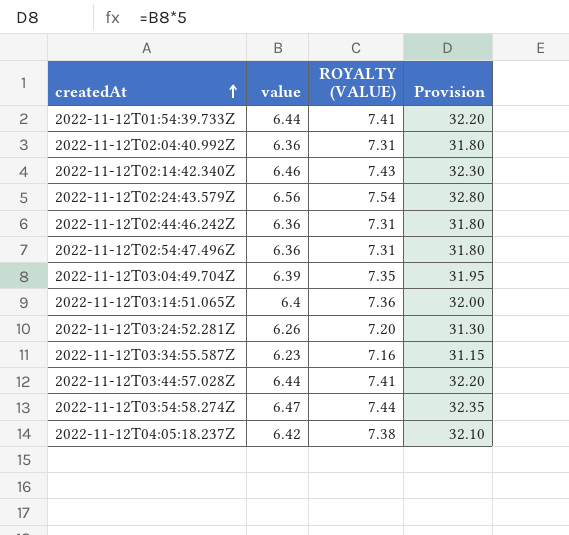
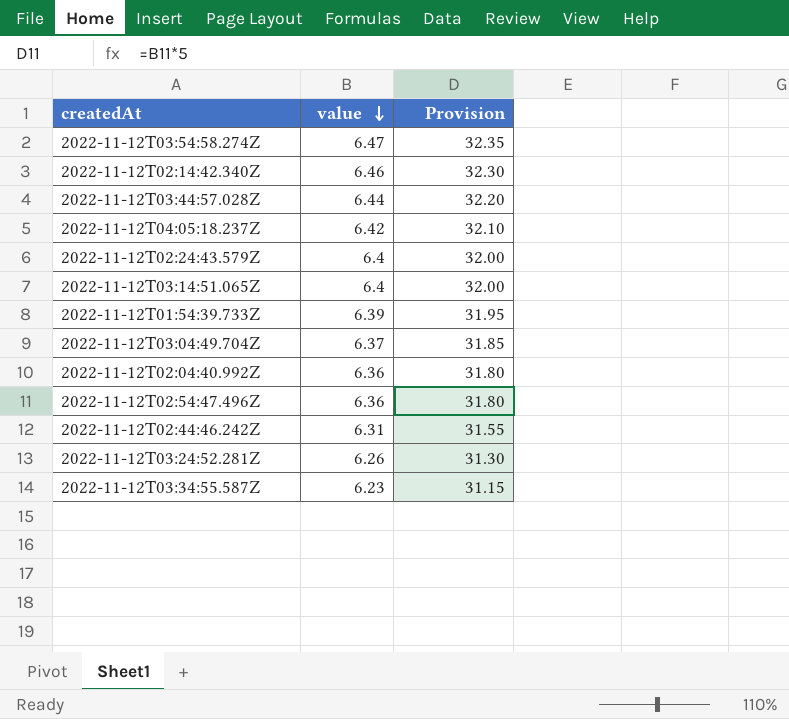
row order: createdAt ascending -> value descending
column ROYALTY (VALUE) | formula: [value] * 1.15 -> none
2022-11-12T02:24:43.579Z | value: 6.56 -> 6.4
2022-11-12T02:24:43.579Z | Provision: 32.80 -> 32.00
2022-11-12T01:54:39.733Z | value: 6.44 -> 6.39
2022-11-12T01:54:39.733Z | Provision: 32.20 -> 31.95
2022-11-12T03:04:49.704Z | value: 6.39 -> 6.37
2022-11-12T03:04:49.704Z | Provision: 31.95 -> 31.85
2022-11-12T02:44:46.242Z | value: 6.36 -> 6.31
2022-11-12T02:44:46.242Z | Provision: 31.80 -> 31.55

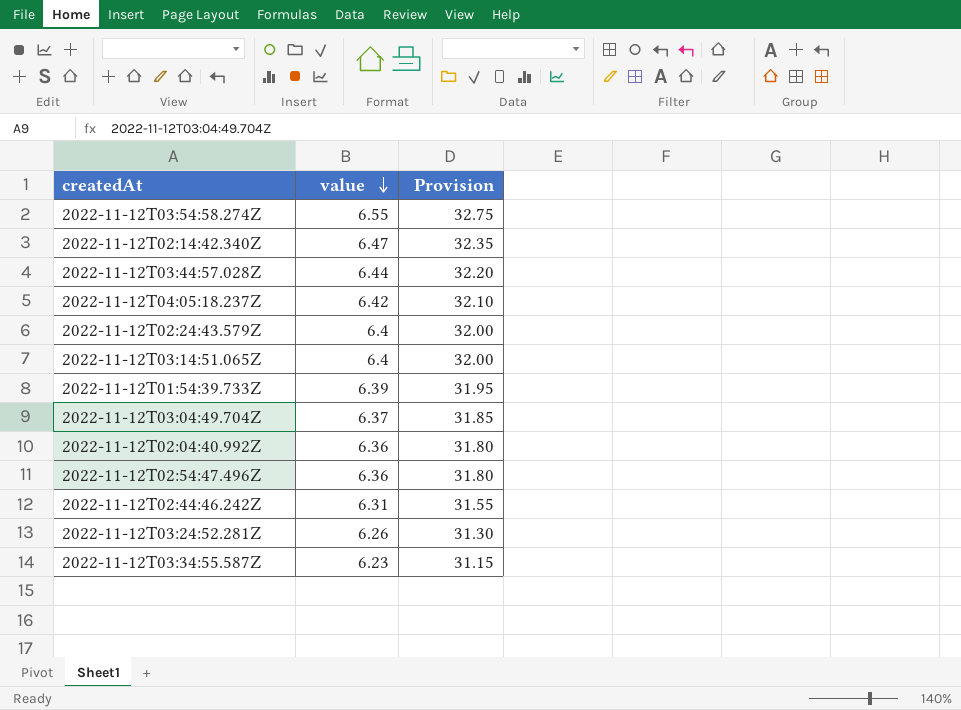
2022-11-12T03:54:58.274Z | value: 6.47 -> 6.55
2022-11-12T03:54:58.274Z | Provision: 32.35 -> 32.75
2022-11-12T02:14:42.340Z | value: 6.46 -> 6.47
2022-11-12T02:14:42.340Z | Provision: 32.30 -> 32.35

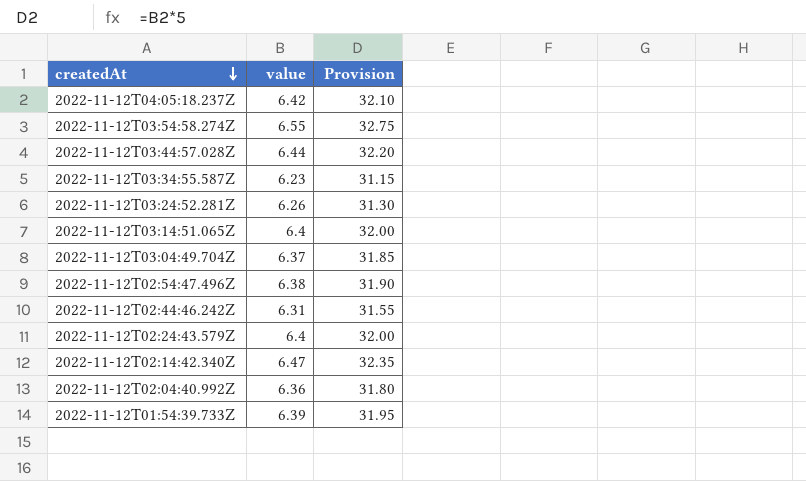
row order: value descending -> createdAt descending
2022-11-12T02:54:47.496Z | value: 6.36 -> 6.38
2022-11-12T02:54:47.496Z | Provision: 31.80 -> 31.90

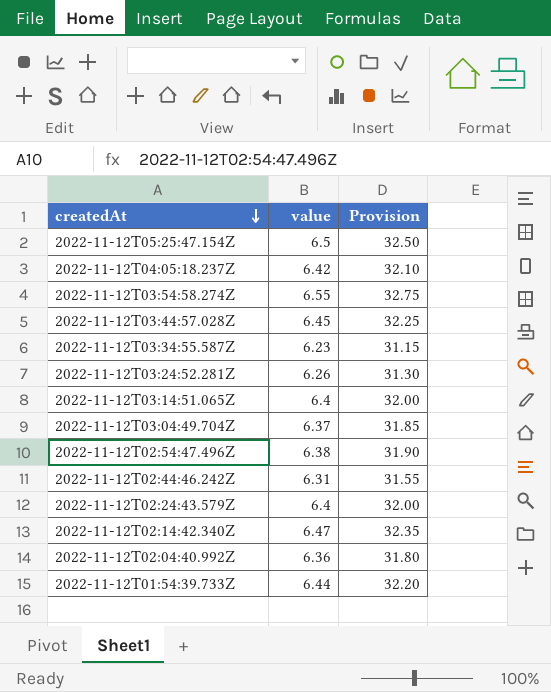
row 2022-11-12T05:25:47.154Z: none -> 6.5 | 32.50
2022-11-12T03:44:57.028Z | value: 6.44 -> 6.45
2022-11-12T03:44:57.028Z | Provision: 32.20 -> 32.25
2022-11-12T01:54:39.733Z | value: 6.39 -> 6.44
2022-11-12T01:54:39.733Z | Provision: 31.95 -> 32.20

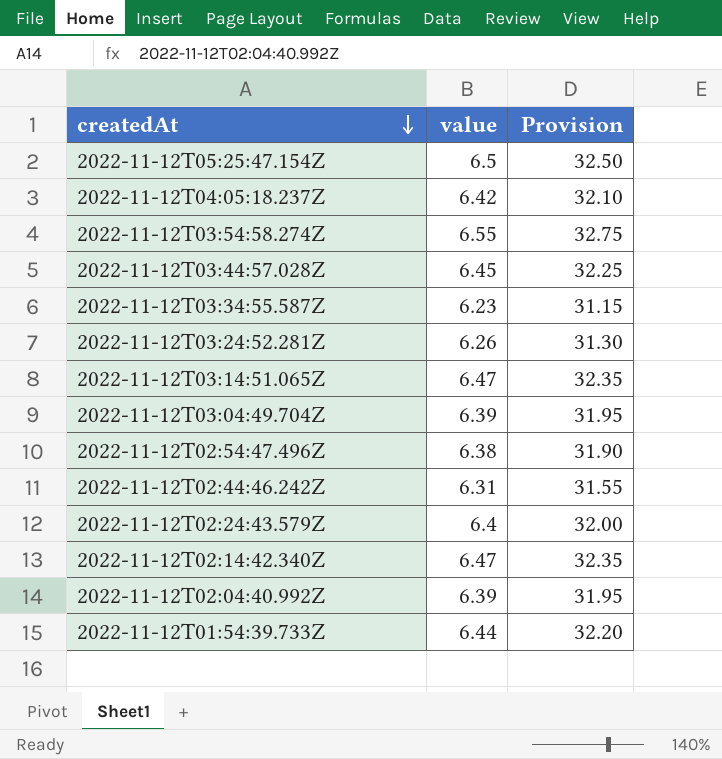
2022-11-12T03:14:51.065Z | value: 6.4 -> 6.47
2022-11-12T03:14:51.065Z | Provision: 32.00 -> 32.35
2022-11-12T03:04:49.704Z | value: 6.37 -> 6.39
2022-11-12T03:04:49.704Z | Provision: 31.85 -> 31.95
2022-11-12T02:04:40.992Z | value: 6.36 -> 6.39
2022-11-12T02:04:40.992Z | Provision: 31.80 -> 31.95

